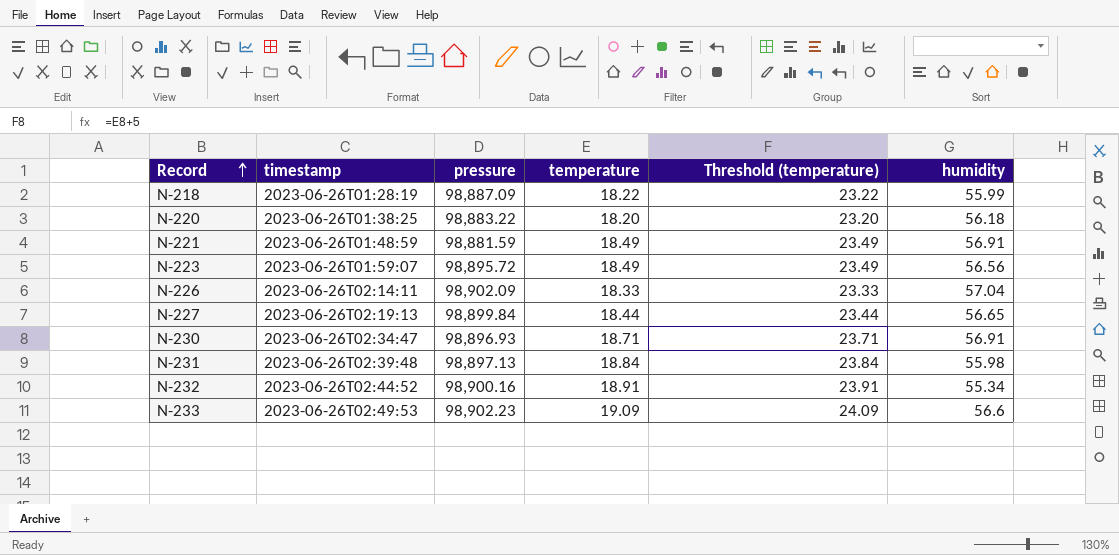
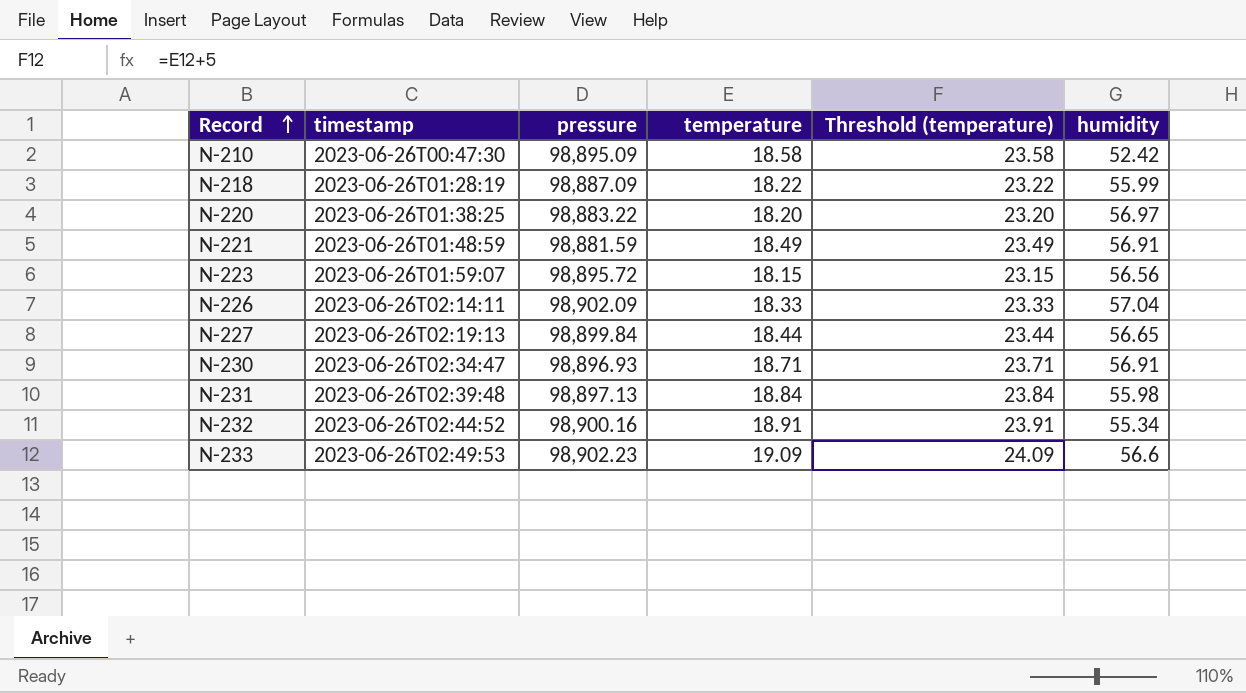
row N-210: none -> 2023-06-26T00:47:30 | 98,895.09 | 18.58 | 23.58 | 52.42
N-220 | humidity: 56.18 -> 56.97
N-223 | temperature: 18.49 -> 18.15
N-223 | Threshold (temperature): 23.49 -> 23.15

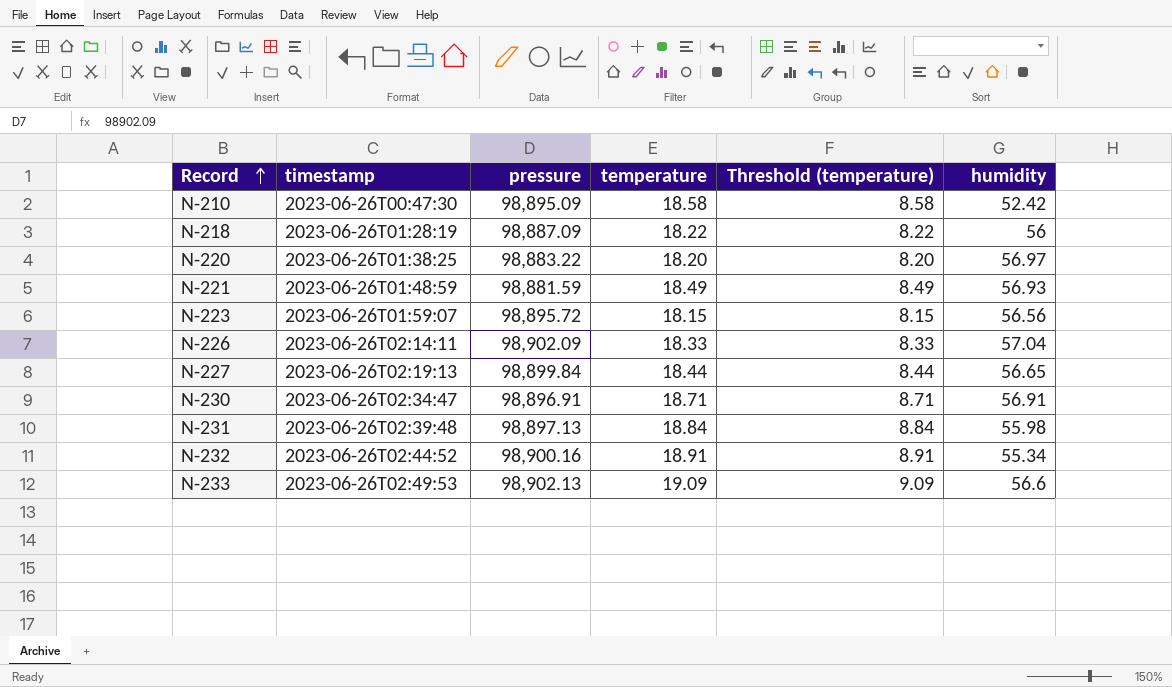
column Threshold (temperature) | formula: [temperature] + 5 -> [temperature] - 10
N-218 | humidity: 55.99 -> 56
N-221 | humidity: 56.91 -> 56.93
N-230 | pressure: 98,896.93 -> 98,896.91
N-233 | pressure: 98,902.23 -> 98,902.13

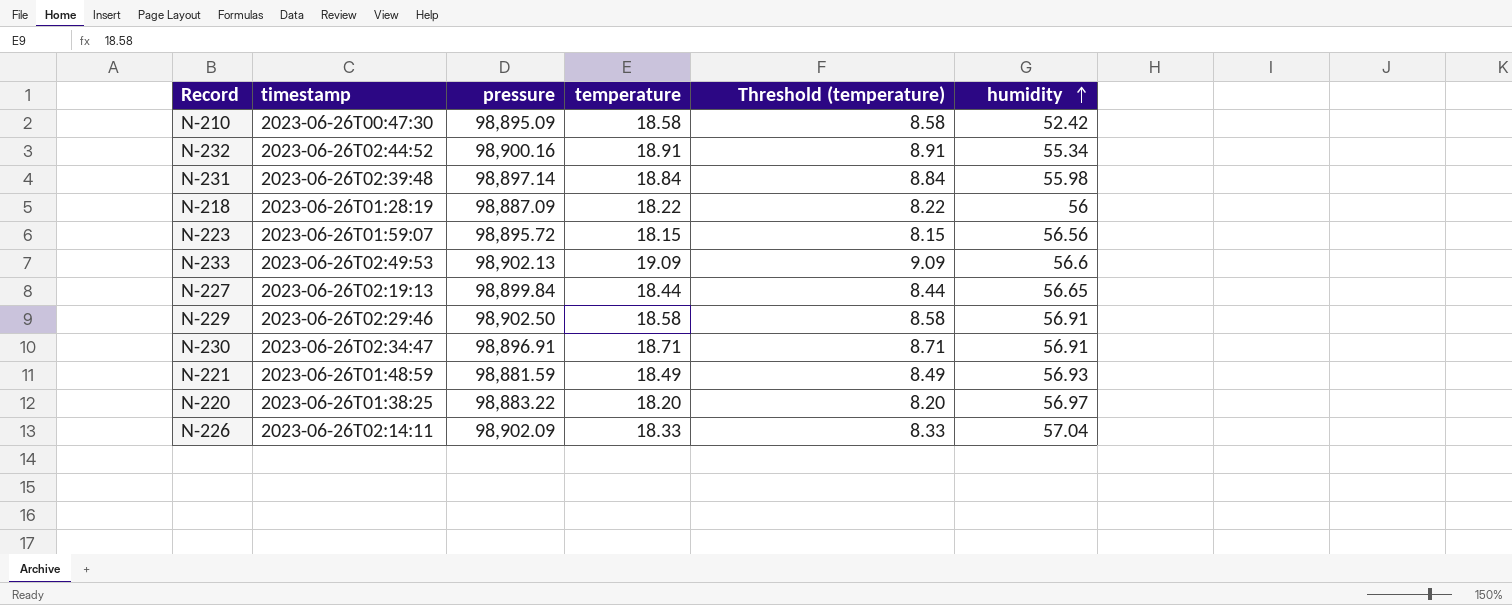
row order: Record ascending -> humidity ascending
N-231 | pressure: 98,897.13 -> 98,897.14
row N-229: none -> 2023-06-26T02:29:46 | 98,902.50 | 18.58 | 8.58 | 56.91

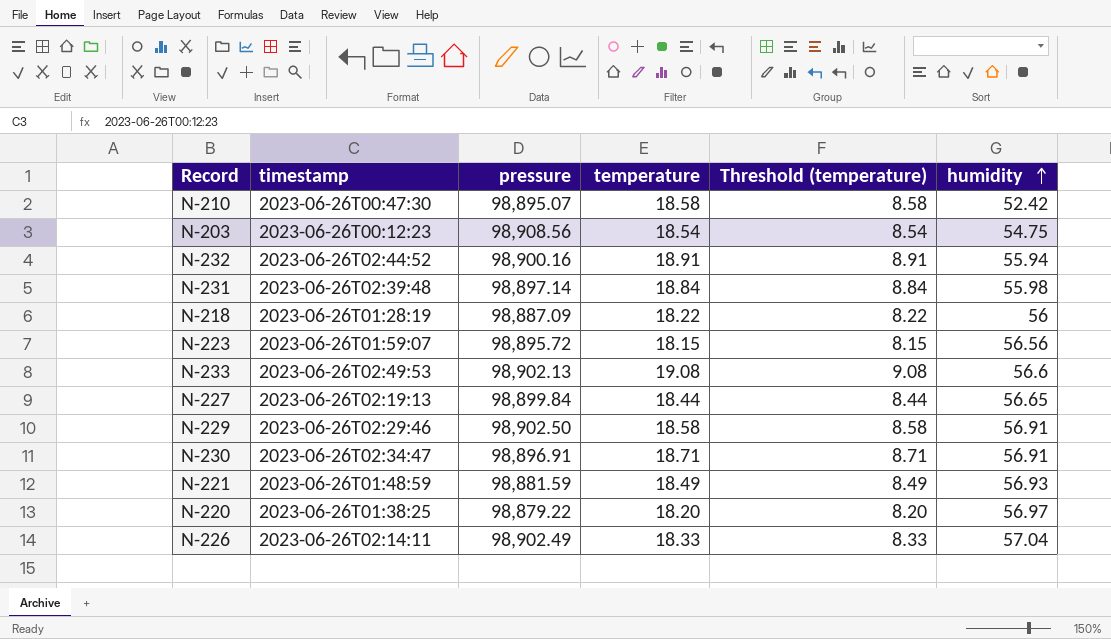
N-210 | pressure: 98,895.09 -> 98,895.07
row N-203: none -> 2023-06-26T00:12:23 | 98,908.56 | 18.54 | 8.54 | 54.75
N-232 | humidity: 55.34 -> 55.94
N-233 | temperature: 19.09 -> 19.08
N-233 | Threshold (temperature): 9.09 -> 9.08
N-220 | pressure: 98,883.22 -> 98,879.22
N-226 | pressure: 98,902.09 -> 98,902.49

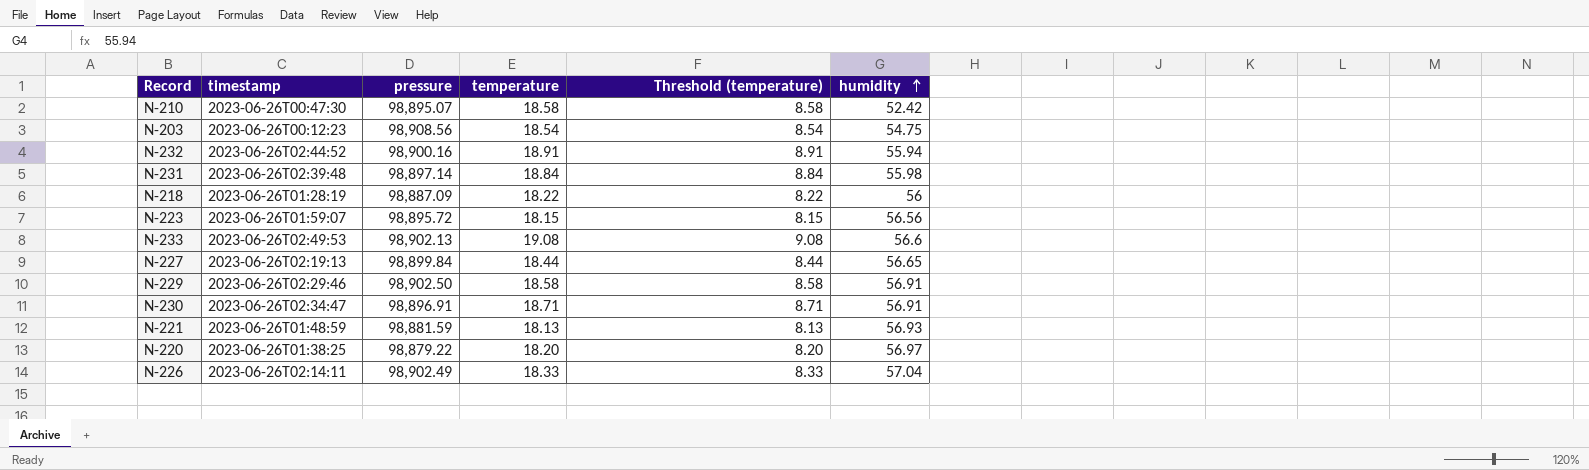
N-221 | temperature: 18.49 -> 18.13
N-221 | Threshold (temperature): 8.49 -> 8.13

